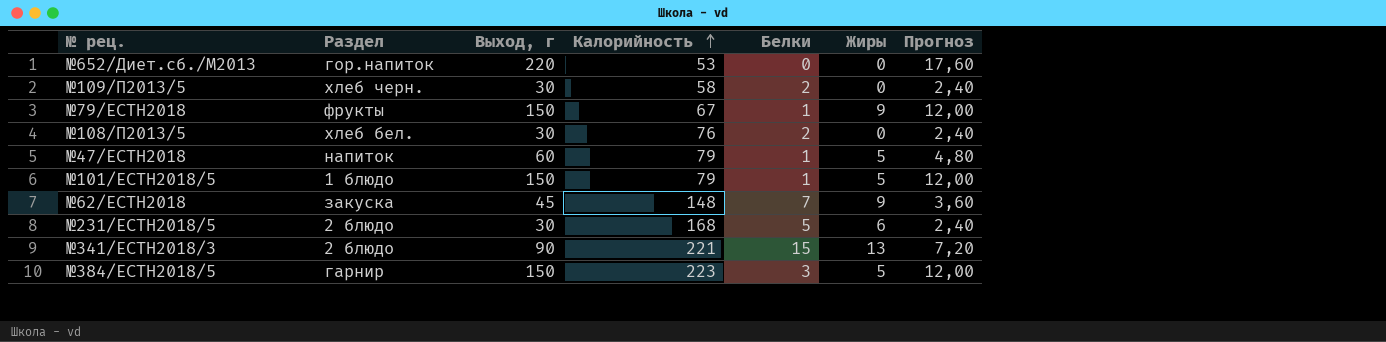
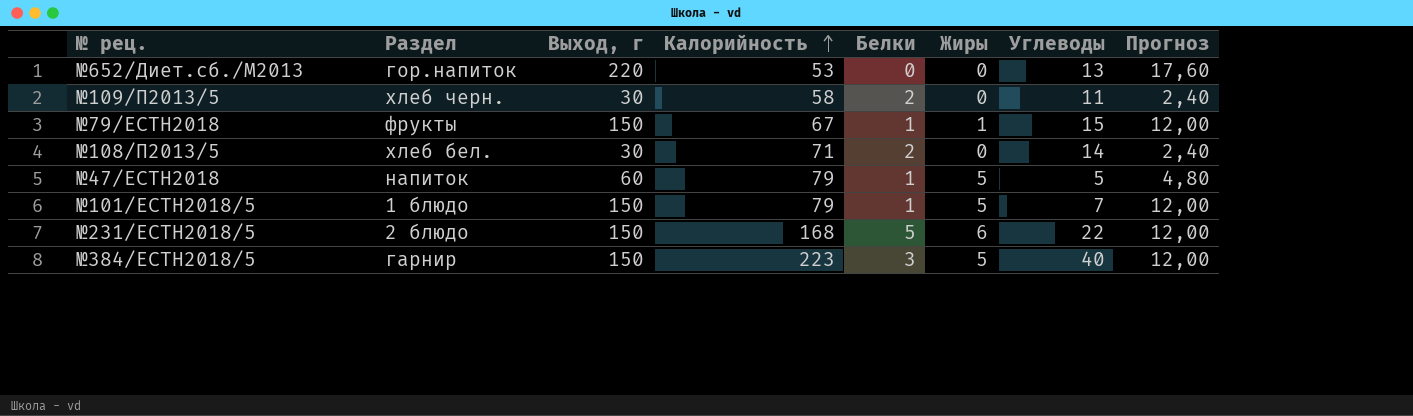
column Углеводы | position: none -> 7
row №62/ЕСТН2018: закуска | 45 | 148 | 7 | 9 | 3,60 -> none
row №341/ЕСТН2018/3: 2 блюдо | 90 | 221 | 15 | 13 | 7,20 -> none
№79/ЕСТН2018 | Жиры: 9 -> 1
№108/П2013/5 | Калорийность: 76 -> 71
№231/ЕСТН2018/5 | Выход, г: 30 -> 150
№231/ЕСТН2018/5 | Прогноз: 2,40 -> 12,00

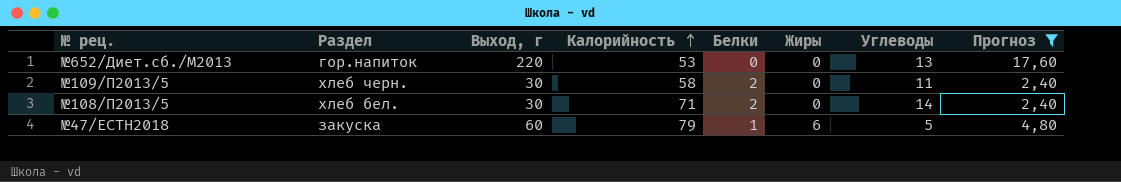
filter: none -> Прогноз != 12,00
№47/ЕСТН2018 | Раздел: напиток -> закуска
№47/ЕСТН2018 | Жиры: 5 -> 6

